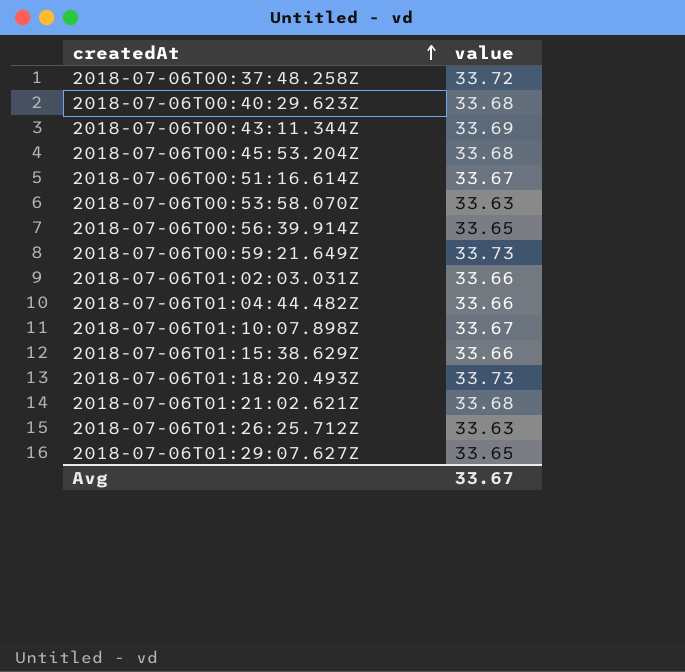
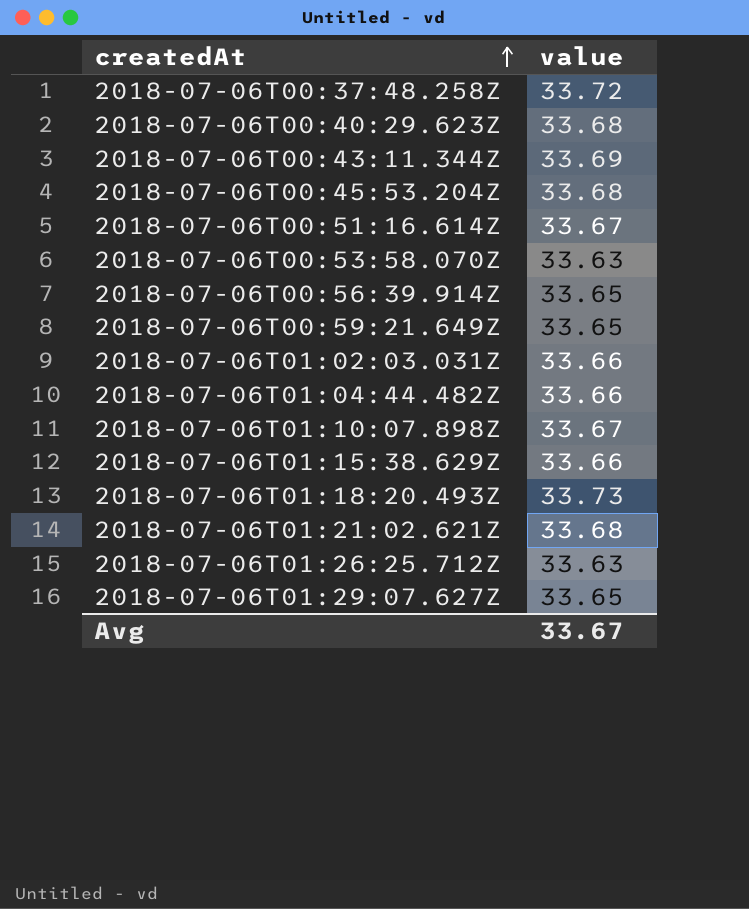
2018-07-06T00:59:21.649Z | value: 33.73 -> 33.65

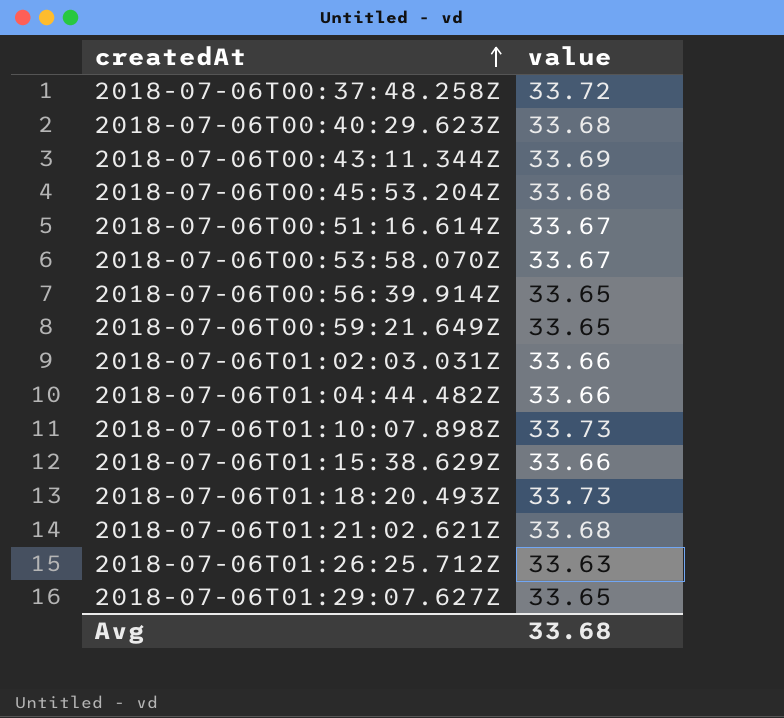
2018-07-06T00:53:58.070Z | value: 33.63 -> 33.67
2018-07-06T01:10:07.898Z | value: 33.67 -> 33.73
Avg | value: 33.67 -> 33.68

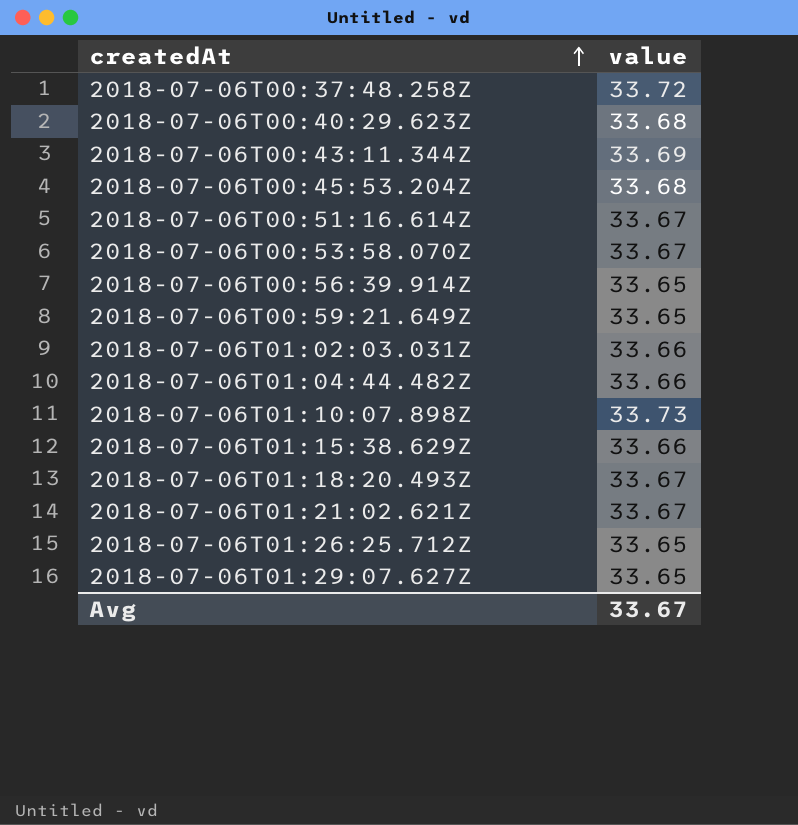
2018-07-06T01:18:20.493Z | value: 33.73 -> 33.67
2018-07-06T01:21:02.621Z | value: 33.68 -> 33.67
2018-07-06T01:26:25.712Z | value: 33.63 -> 33.65
Avg | value: 33.68 -> 33.67

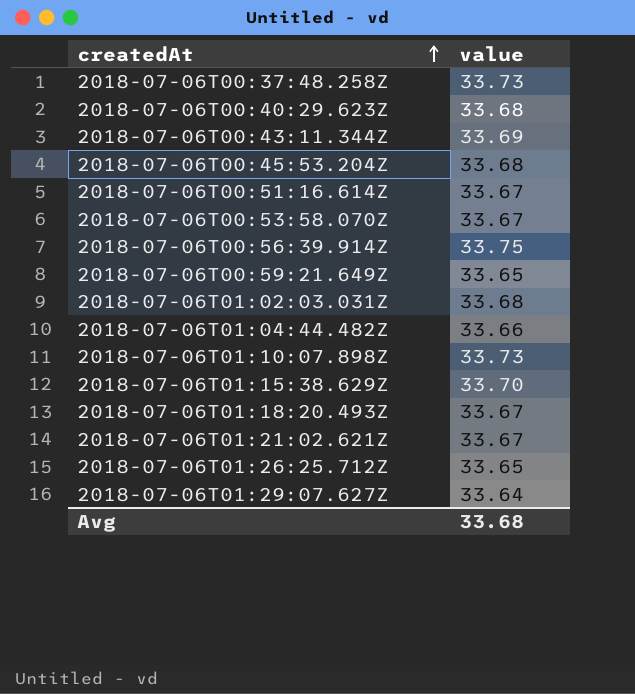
2018-07-06T00:37:48.258Z | value: 33.72 -> 33.73
2018-07-06T00:56:39.914Z | value: 33.65 -> 33.75
2018-07-06T01:02:03.031Z | value: 33.66 -> 33.68
2018-07-06T01:15:38.629Z | value: 33.66 -> 33.70
2018-07-06T01:29:07.627Z | value: 33.65 -> 33.64
Avg | value: 33.67 -> 33.68

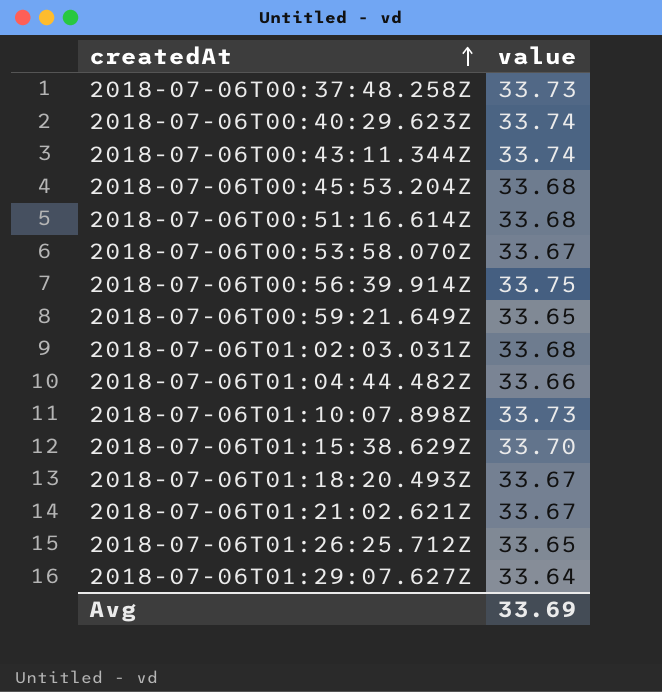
2018-07-06T00:40:29.623Z | value: 33.68 -> 33.74
2018-07-06T00:43:11.344Z | value: 33.69 -> 33.74
2018-07-06T00:51:16.614Z | value: 33.67 -> 33.68
Avg | value: 33.68 -> 33.69

